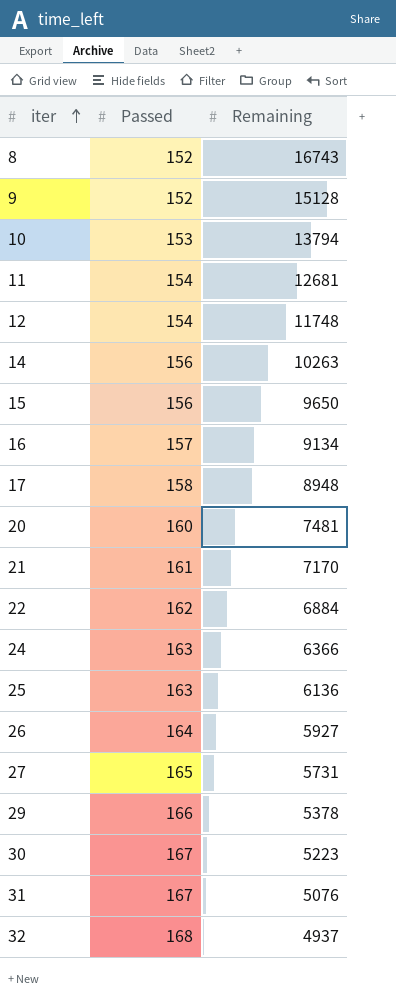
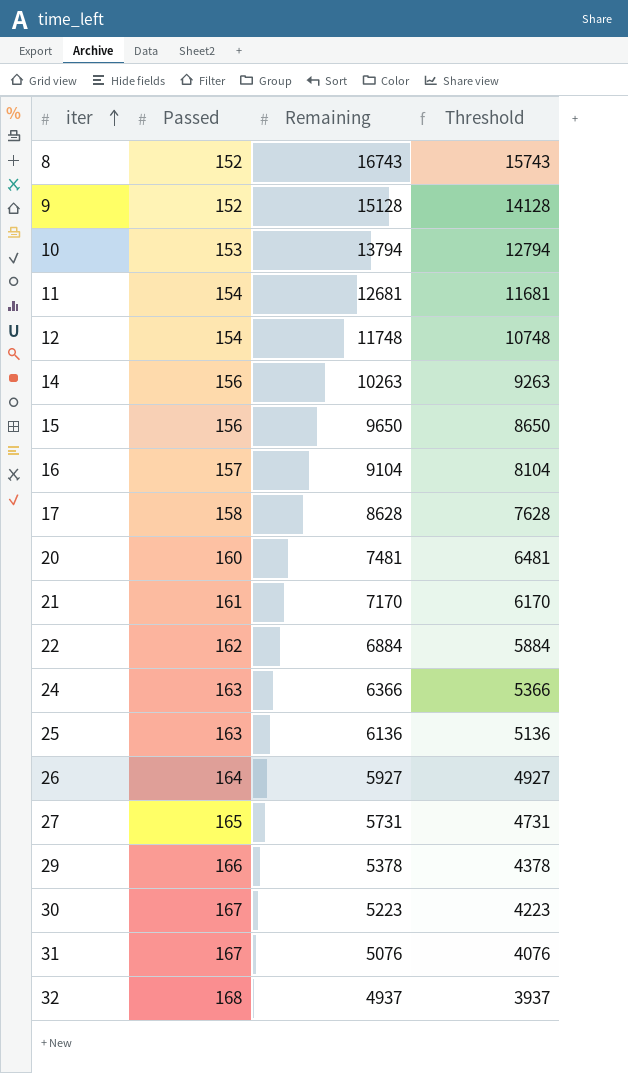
column Threshold | formula: none -> [Remaining] - 1000
16 | Remaining: 9134 -> 9104
17 | Remaining: 8948 -> 8628

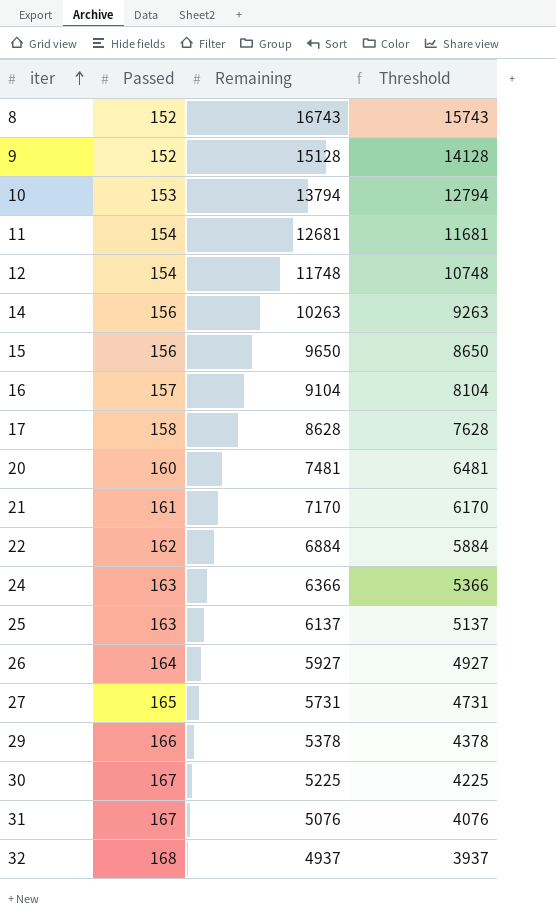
25 | Remaining: 6136 -> 6137
25 | Threshold: 5136 -> 5137
30 | Remaining: 5223 -> 5225
30 | Threshold: 4223 -> 4225

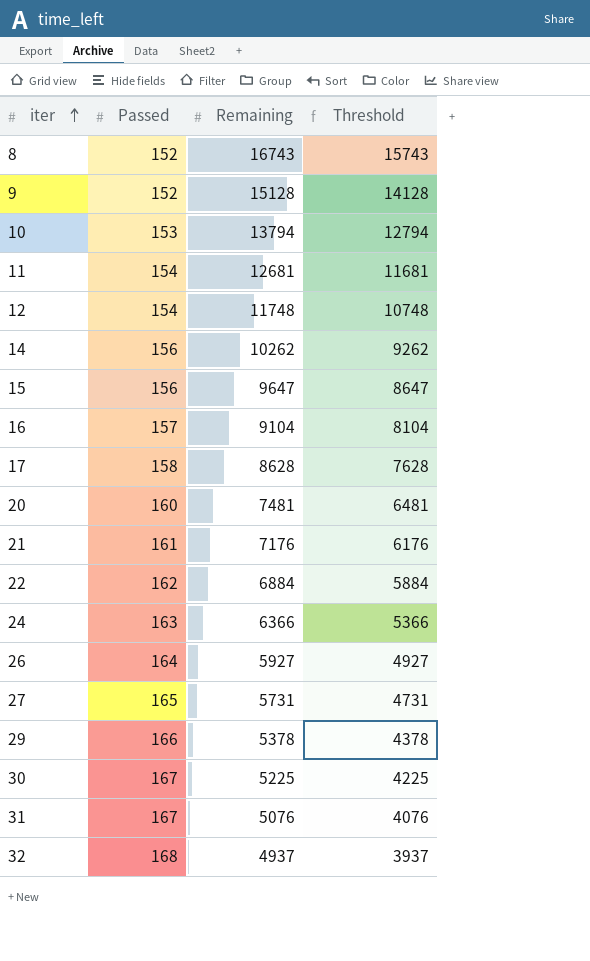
row 25: 163 | 6137 | 5137 -> none
14 | Remaining: 10263 -> 10262
14 | Threshold: 9263 -> 9262
15 | Remaining: 9650 -> 9647
15 | Threshold: 8650 -> 8647
21 | Remaining: 7170 -> 7176
21 | Threshold: 6170 -> 6176

